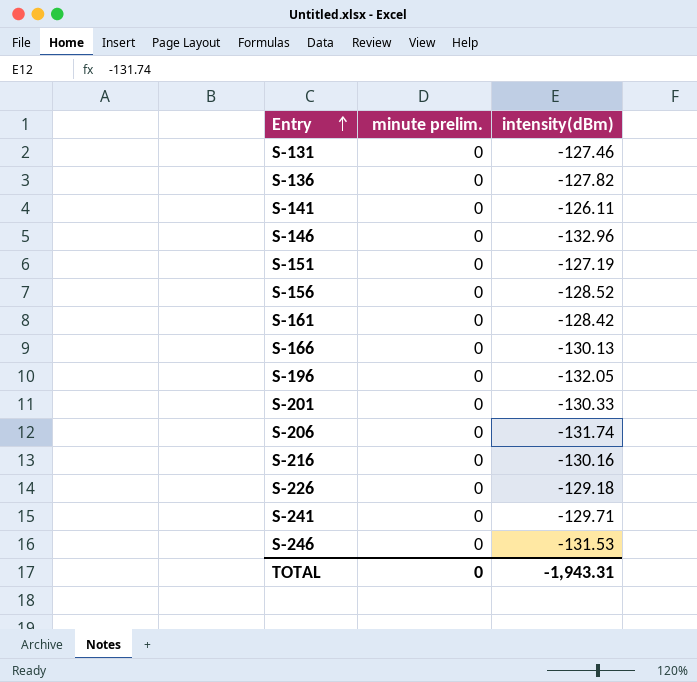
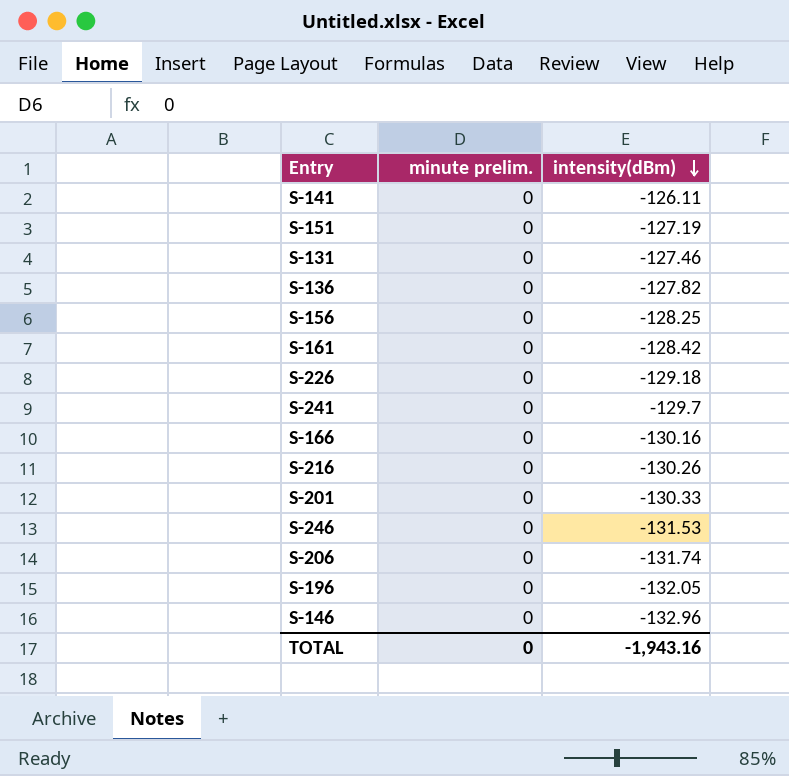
row order: Entry ascending -> intensity(dBm) descending
S-156 | intensity(dBm): -128.52 -> -128.25
S-241 | intensity(dBm): -129.71 -> -129.7
S-166 | intensity(dBm): -130.13 -> -130.16
S-216 | intensity(dBm): -130.16 -> -130.26
TOTAL | intensity(dBm): -1,943.31 -> -1,943.16

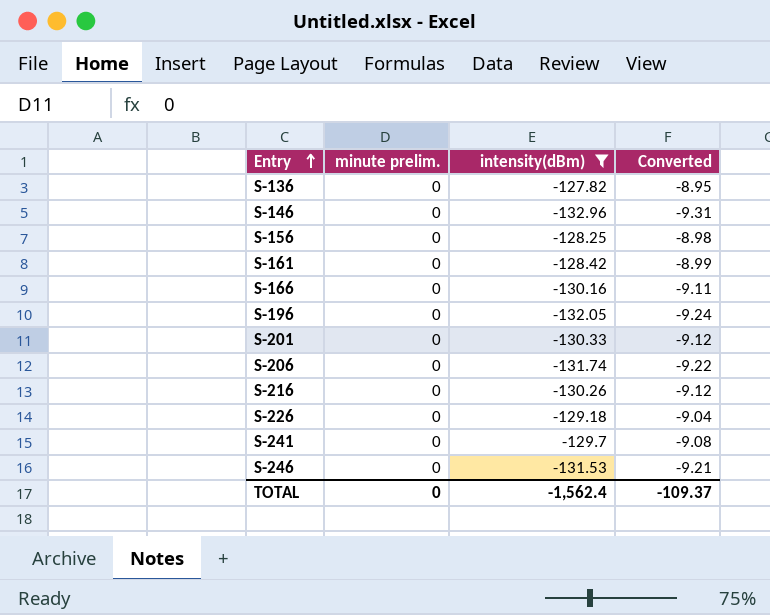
filter: none -> intensity(dBm) <= -127.82
row order: intensity(dBm) descending -> Entry ascending
column Converted | formula: none -> [intensity(dBm)] * 0.07
TOTAL | intensity(dBm): -1,943.16 -> -1,562.4

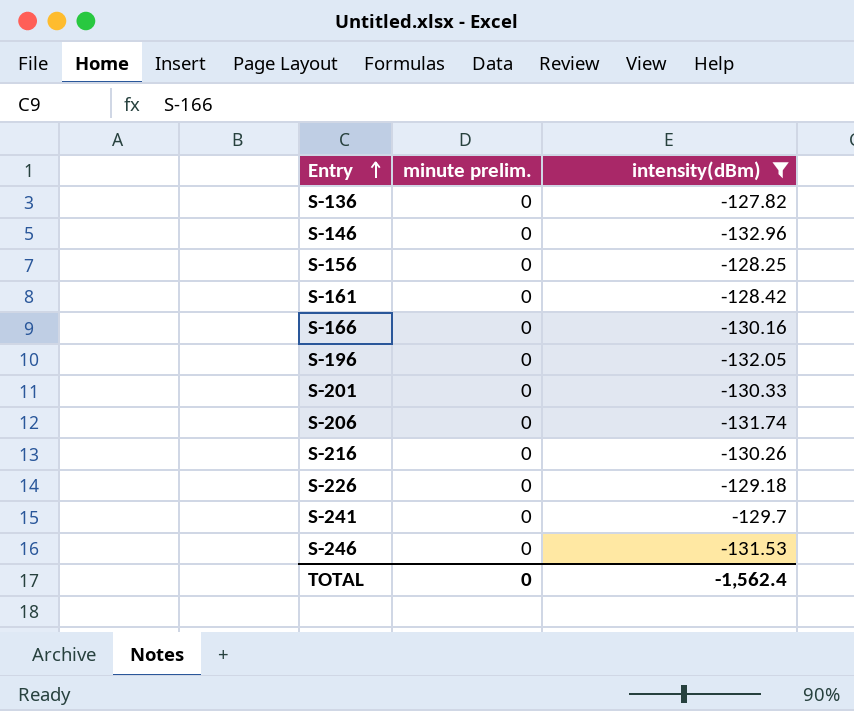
column Converted | formula: [intensity(dBm)] * 0.07 -> none

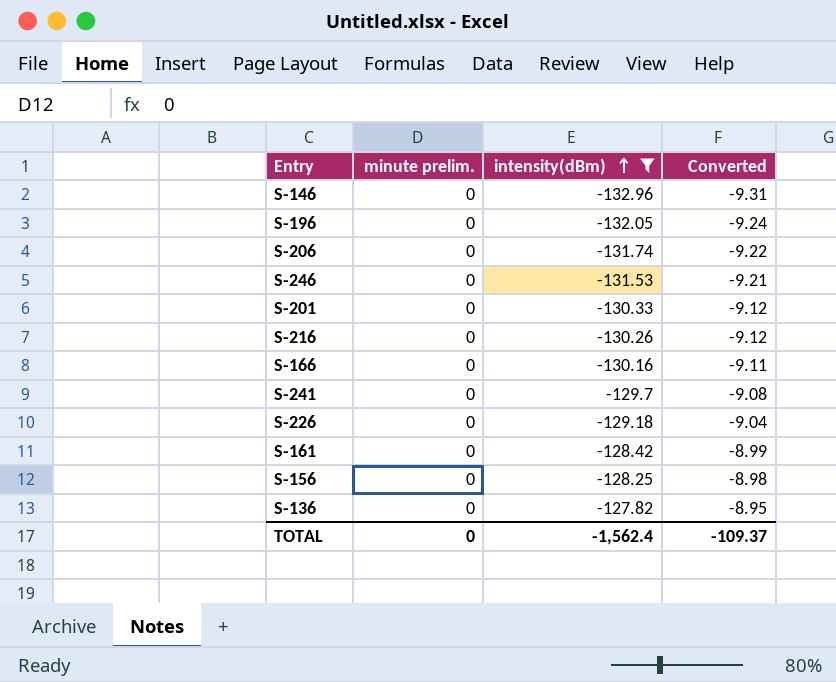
row order: Entry ascending -> intensity(dBm) ascending
column Converted | formula: none -> [intensity(dBm)] * 0.07

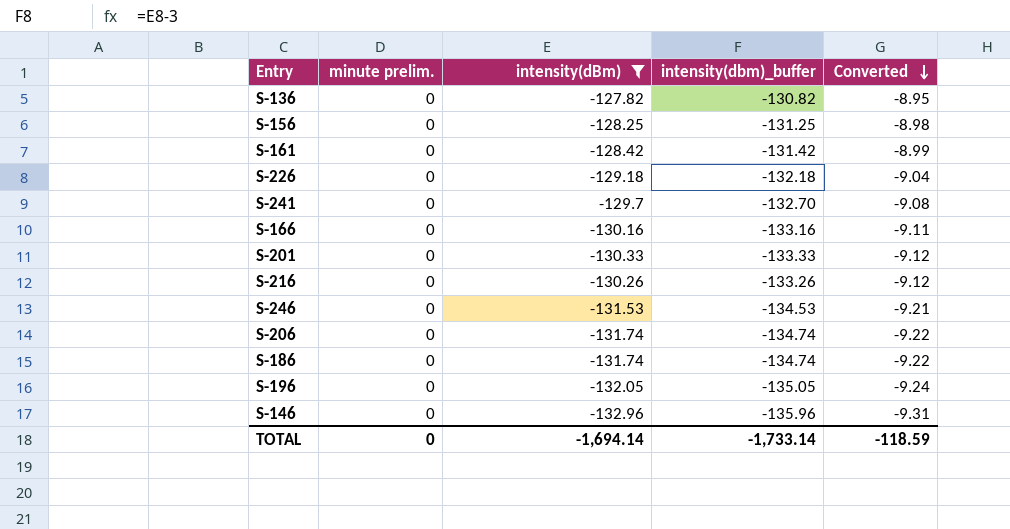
row order: intensity(dBm) ascending -> Converted descending
column intensity(dbm)_buffer | formula: none -> [intensity(dBm)] - 3
row S-186: none -> 0 | -131.74 | -134.74 | -9.22
TOTAL | intensity(dBm): -1,562.4 -> -1,694.14
TOTAL | Converted: -109.37 -> -118.59

